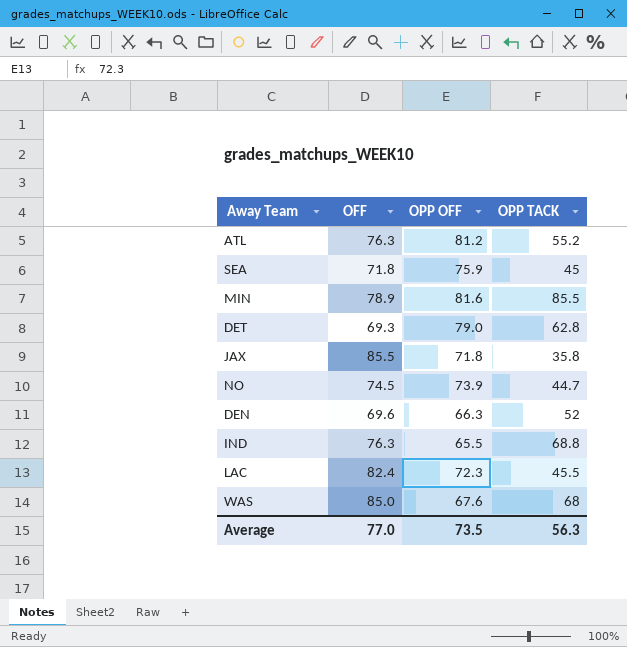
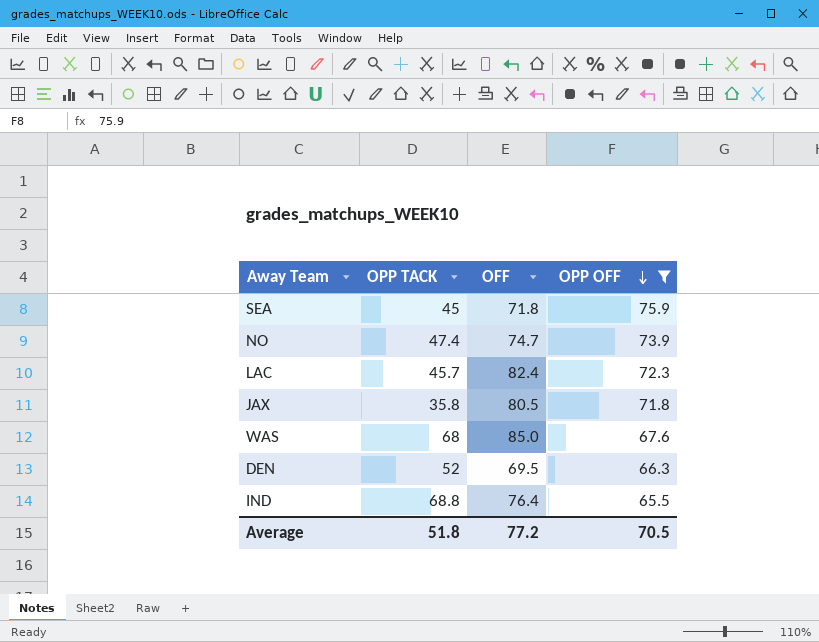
filter: none -> OPP OFF <= 75.9
row order: none -> OPP OFF descending
column OPP TACK | position: 4 -> 2
NO | OPP TACK: 44.7 -> 47.4
NO | OFF: 74.5 -> 74.7
LAC | OPP TACK: 45.5 -> 45.7
JAX | OFF: 85.5 -> 80.5
DEN | OFF: 69.6 -> 69.5
IND | OFF: 76.3 -> 76.4
Average | OPP TACK: 56.3 -> 51.8
Average | OFF: 77.0 -> 77.2
Average | OPP OFF: 73.5 -> 70.5

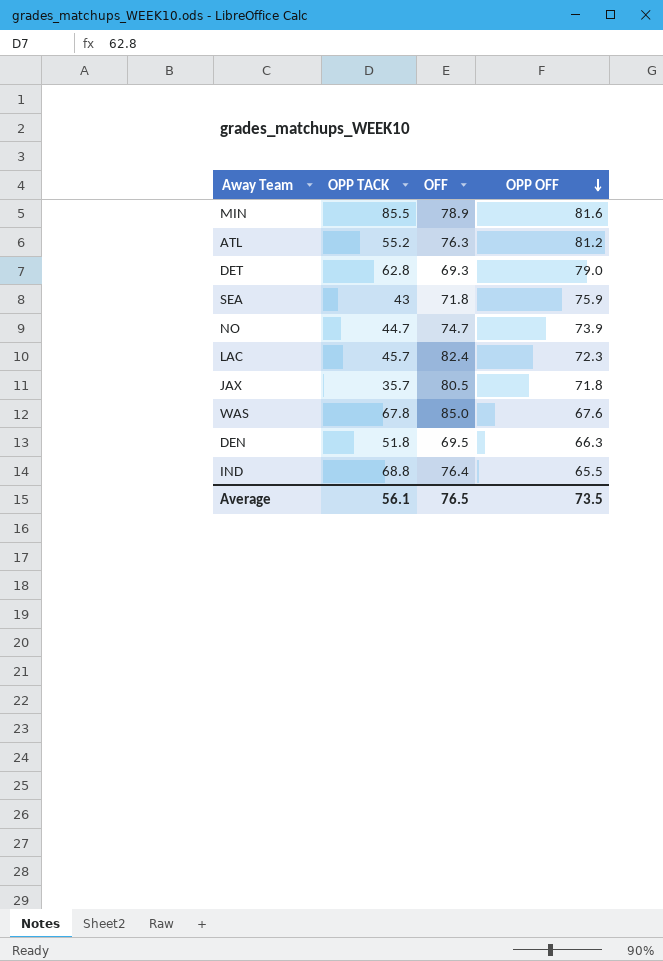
filter: OPP OFF <= 75.9 -> none
SEA | OPP TACK: 45 -> 43
NO | OPP TACK: 47.4 -> 44.7
JAX | OPP TACK: 35.8 -> 35.7
WAS | OPP TACK: 68 -> 67.8
DEN | OPP TACK: 52 -> 51.8
Average | OPP TACK: 51.8 -> 56.1
Average | OFF: 77.2 -> 76.5
Average | OPP OFF: 70.5 -> 73.5

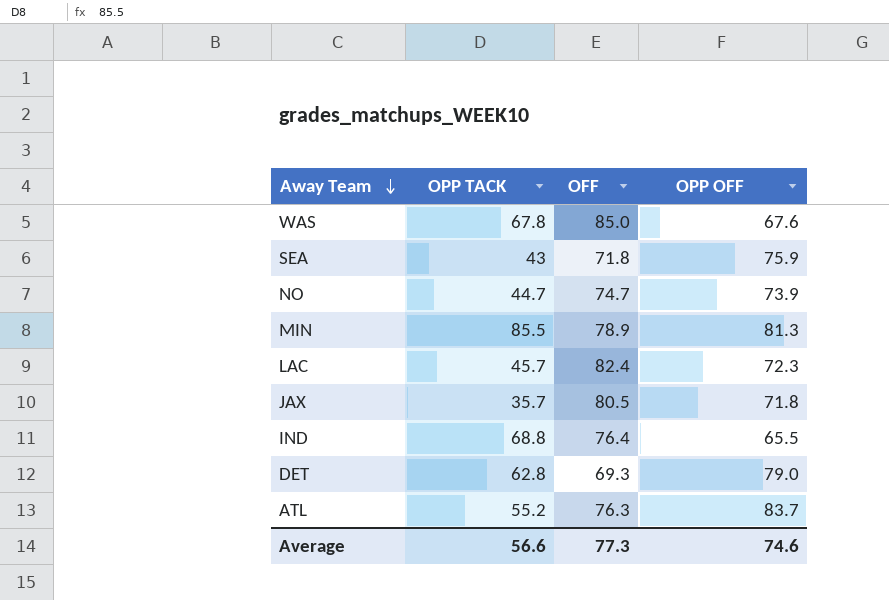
row order: OPP OFF descending -> Away Team descending
row DEN: 51.8 | 69.5 | 66.3 -> none
MIN | OPP OFF: 81.6 -> 81.3
ATL | OPP OFF: 81.2 -> 83.7
Average | OPP TACK: 56.1 -> 56.6
Average | OFF: 76.5 -> 77.3
Average | OPP OFF: 73.5 -> 74.6

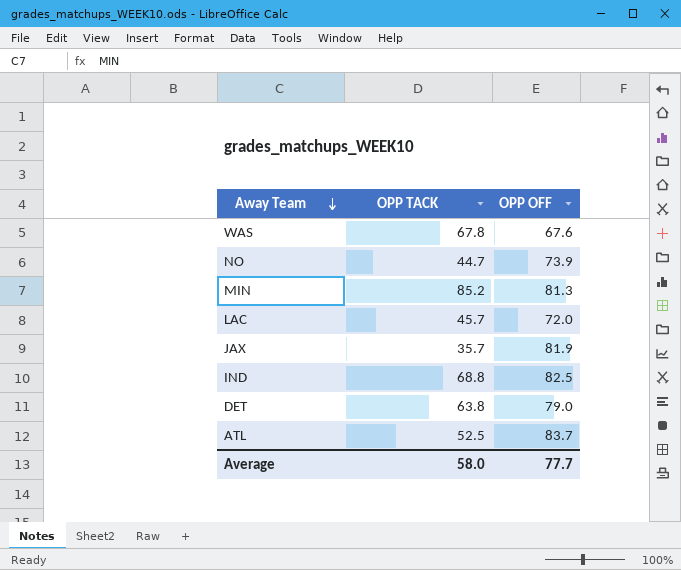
column OFF | position: 3 -> none
row SEA: 43 | 71.8 | 75.9 -> none
MIN | OPP TACK: 85.5 -> 85.2
LAC | OPP OFF: 72.3 -> 72.0
JAX | OPP OFF: 71.8 -> 81.9
IND | OPP OFF: 65.5 -> 82.5
DET | OPP TACK: 62.8 -> 63.8
ATL | OPP TACK: 55.2 -> 52.5
Average | OPP TACK: 56.6 -> 58.0
Average | OPP OFF: 74.6 -> 77.7

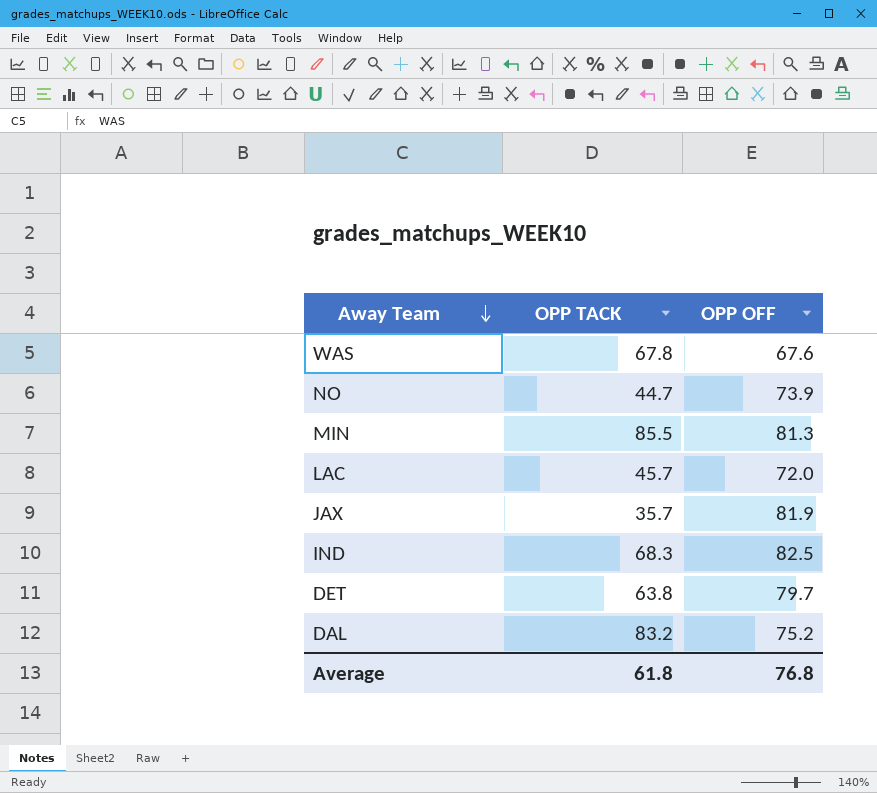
row ATL: 52.5 | 83.7 -> none
MIN | OPP TACK: 85.2 -> 85.5
IND | OPP TACK: 68.8 -> 68.3
DET | OPP OFF: 79.0 -> 79.7
row DAL: none -> 83.2 | 75.2
Average | OPP TACK: 58.0 -> 61.8
Average | OPP OFF: 77.7 -> 76.8

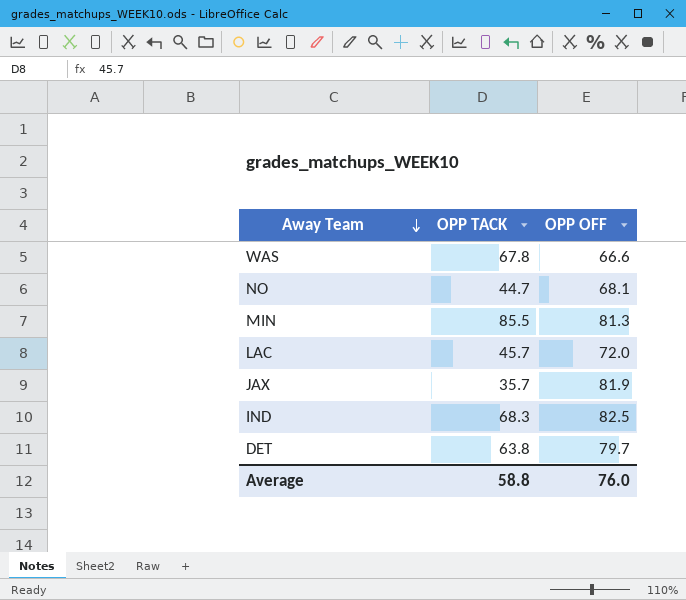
row DAL: 83.2 | 75.2 -> none
WAS | OPP OFF: 67.6 -> 66.6
NO | OPP OFF: 73.9 -> 68.1
Average | OPP TACK: 61.8 -> 58.8
Average | OPP OFF: 76.8 -> 76.0

